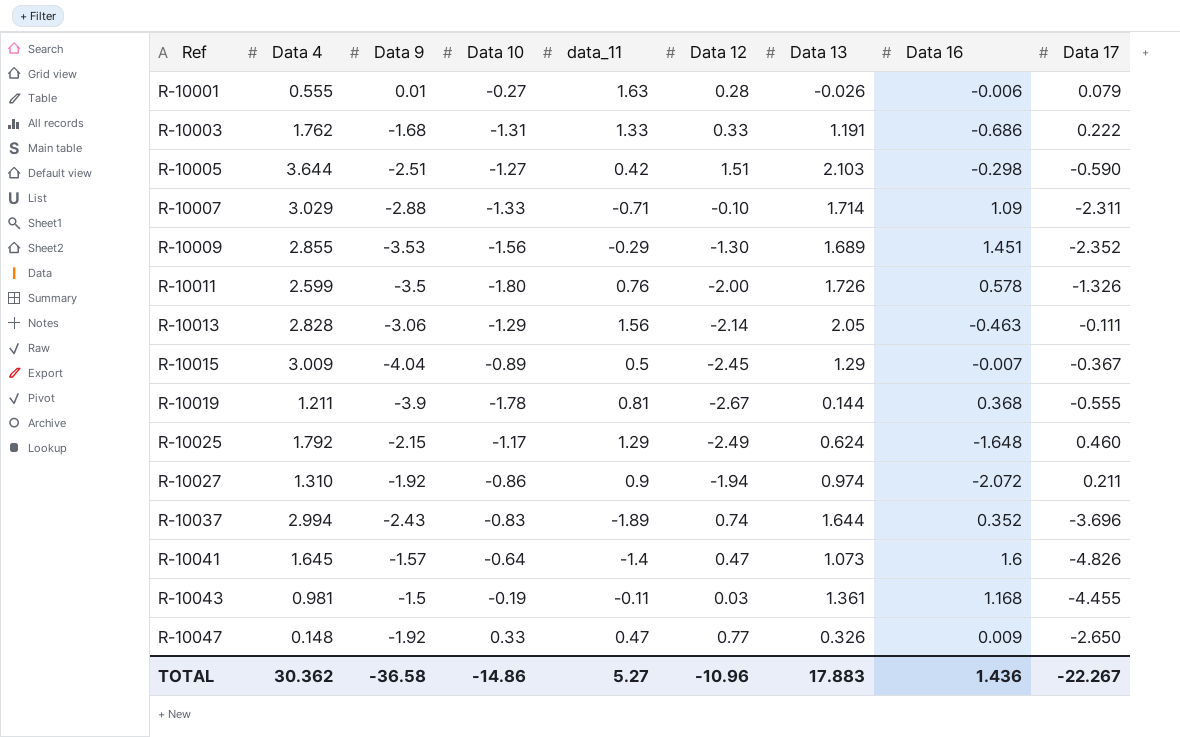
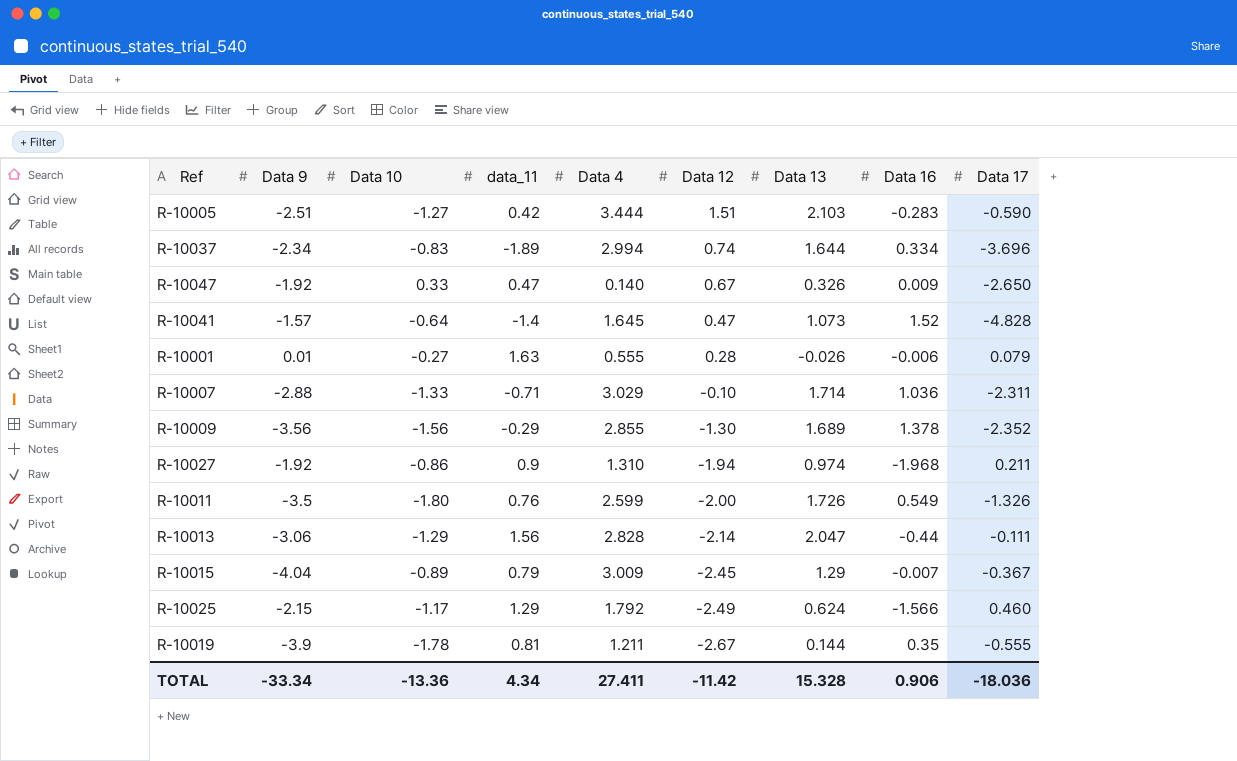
row order: Ref ascending -> Data 12 descending
column Data 4 | position: 2 -> 5
row R-10003: 1.762 | -1.68 | -1.31 | 1.33 | 0.33 | 1.191 | -0.686 | 0.222 -> none
row R-10043: 0.981 | -1.5 | -0.19 | -0.11 | 0.03 | 1.361 | 1.168 | -4.455 -> none
R-10005 | Data 4: 3.644 -> 3.444
R-10005 | Data 16: -0.298 -> -0.283
R-10037 | Data 9: -2.43 -> -2.34
R-10037 | Data 16: 0.352 -> 0.334
R-10047 | Data 4: 0.148 -> 0.140
R-10047 | Data 12: 0.77 -> 0.67
R-10041 | Data 16: 1.6 -> 1.52
R-10041 | Data 17: -4.826 -> -4.828
R-10007 | Data 16: 1.09 -> 1.036
R-10009 | Data 9: -3.53 -> -3.56
R-10009 | Data 16: 1.451 -> 1.378
R-10027 | Data 16: -2.072 -> -1.968
R-10011 | Data 16: 0.578 -> 0.549
R-10013 | Data 13: 2.05 -> 2.047
R-10013 | Data 16: -0.463 -> -0.44
R-10015 | data_11: 0.5 -> 0.79
R-10025 | Data 16: -1.648 -> -1.566
R-10019 | Data 16: 0.368 -> 0.35
TOTAL | Data 9: -36.58 -> -33.34
TOTAL | Data 10: -14.86 -> -13.36
TOTAL | data_11: 5.27 -> 4.34
TOTAL | Data 4: 30.362 -> 27.411
TOTAL | Data 12: -10.96 -> -11.42
TOTAL | Data 13: 17.883 -> 15.328
TOTAL | Data 16: 1.436 -> 0.906
TOTAL | Data 17: -22.267 -> -18.036

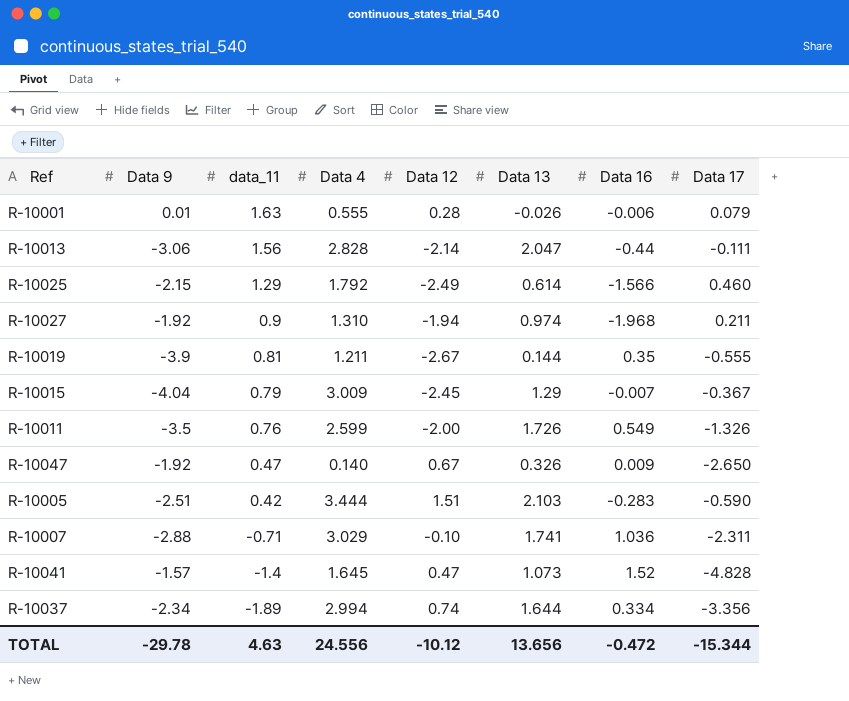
row order: Data 12 descending -> data_11 descending
column Data 10 | position: 3 -> none
row R-10009: -3.56 | -1.56 | -0.29 | 2.855 | -1.30 | 1.689 | 1.378 | -2.352 -> none
R-10025 | Data 13: 0.624 -> 0.614
R-10007 | Data 13: 1.714 -> 1.741
R-10037 | Data 17: -3.696 -> -3.356
TOTAL | Data 9: -33.34 -> -29.78
TOTAL | data_11: 4.34 -> 4.63
TOTAL | Data 4: 27.411 -> 24.556
TOTAL | Data 12: -11.42 -> -10.12
TOTAL | Data 13: 15.328 -> 13.656
TOTAL | Data 16: 0.906 -> -0.472
TOTAL | Data 17: -18.036 -> -15.344

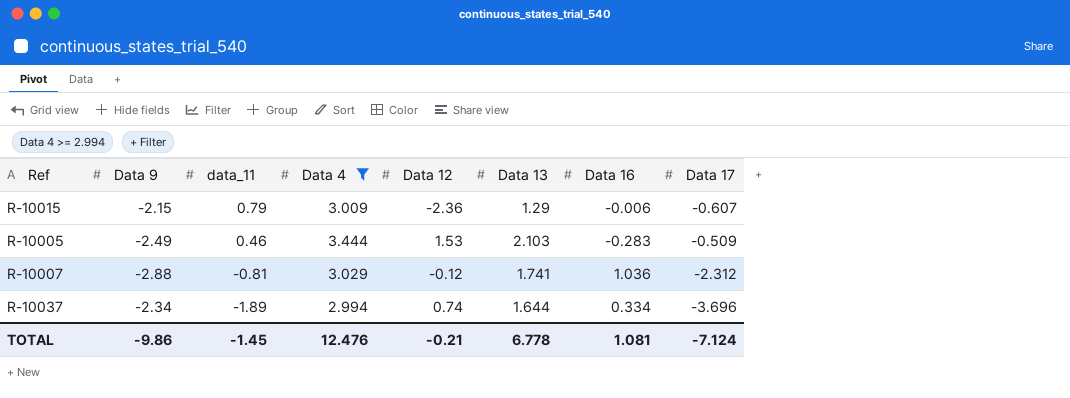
filter: none -> Data 4 >= 2.994
R-10015 | Data 9: -4.04 -> -2.15
R-10015 | Data 12: -2.45 -> -2.36
R-10015 | Data 16: -0.007 -> -0.006
R-10015 | Data 17: -0.367 -> -0.607
R-10005 | Data 9: -2.51 -> -2.49
R-10005 | data_11: 0.42 -> 0.46
R-10005 | Data 12: 1.51 -> 1.53
R-10005 | Data 17: -0.590 -> -0.509
R-10007 | data_11: -0.71 -> -0.81
R-10007 | Data 12: -0.10 -> -0.12
R-10007 | Data 17: -2.311 -> -2.312
R-10037 | Data 17: -3.356 -> -3.696
TOTAL | Data 9: -29.78 -> -9.86
TOTAL | data_11: 4.63 -> -1.45
TOTAL | Data 4: 24.556 -> 12.476
TOTAL | Data 12: -10.12 -> -0.21
TOTAL | Data 13: 13.656 -> 6.778
TOTAL | Data 16: -0.472 -> 1.081
TOTAL | Data 17: -15.344 -> -7.124

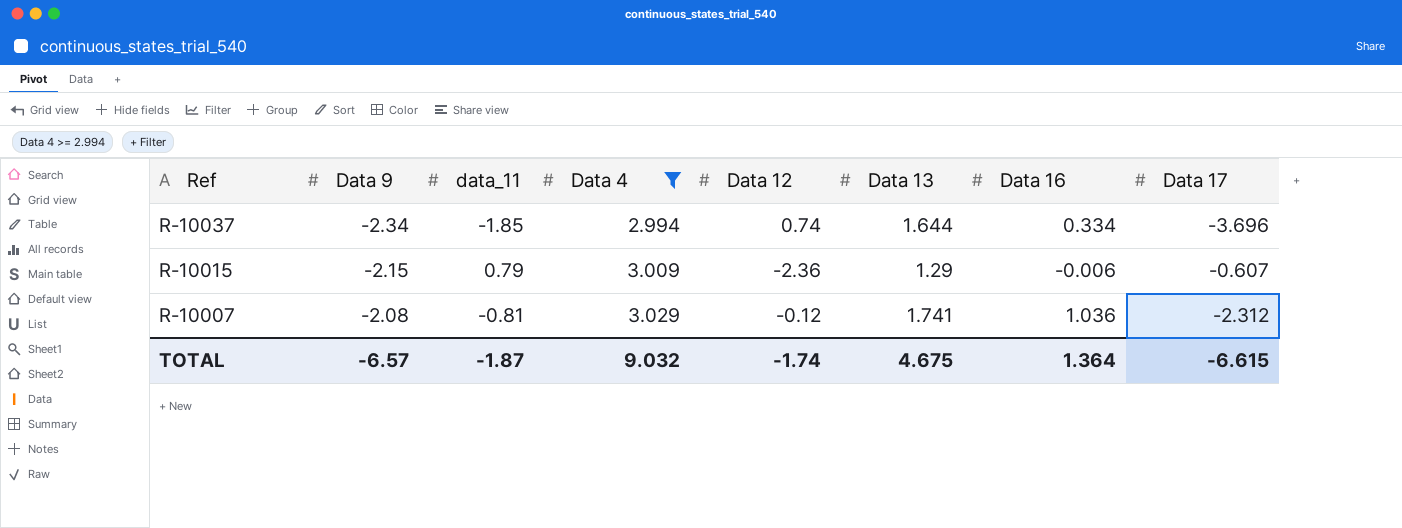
row order: data_11 descending -> Ref descending
row R-10005: -2.49 | 0.46 | 3.444 | 1.53 | 2.103 | -0.283 | -0.509 -> none
R-10037 | data_11: -1.89 -> -1.85
R-10007 | Data 9: -2.88 -> -2.08
TOTAL | Data 9: -9.86 -> -6.57
TOTAL | data_11: -1.45 -> -1.87
TOTAL | Data 4: 12.476 -> 9.032
TOTAL | Data 12: -0.21 -> -1.74
TOTAL | Data 13: 6.778 -> 4.675
TOTAL | Data 16: 1.081 -> 1.364
TOTAL | Data 17: -7.124 -> -6.615

